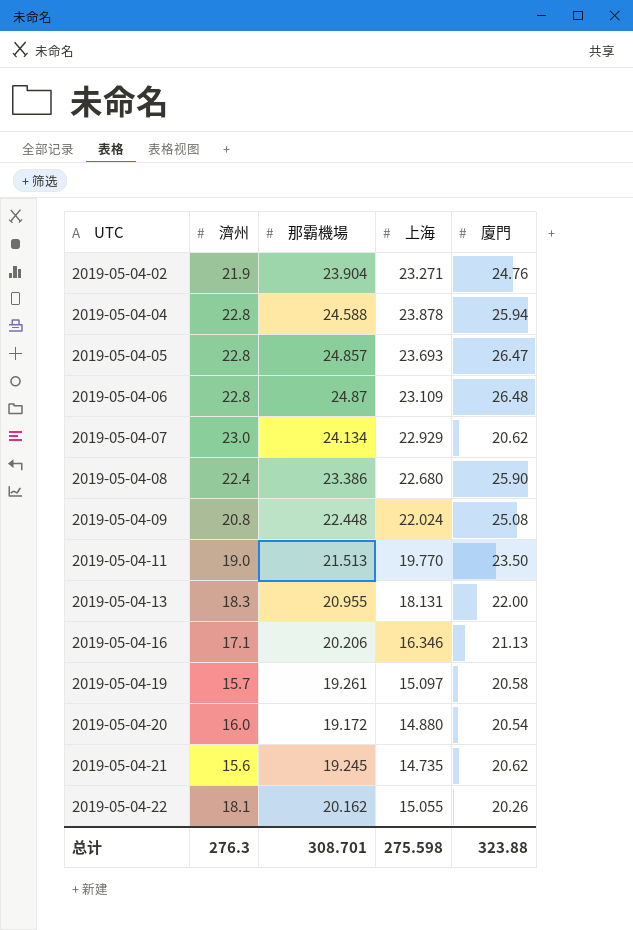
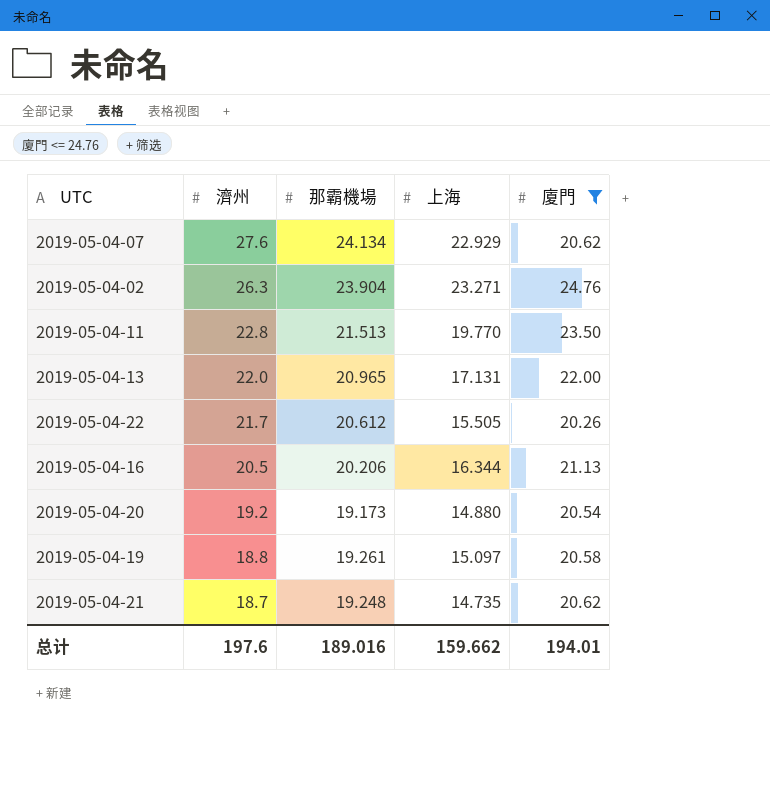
filter: none -> 廈門 <= 24.76
row order: UTC ascending -> 濟州 descending
2019-05-04-07 | 濟州: 23.0 -> 27.6
2019-05-04-02 | 濟州: 21.9 -> 26.3
2019-05-04-11 | 濟州: 19.0 -> 22.8
2019-05-04-13 | 濟州: 18.3 -> 22.0
2019-05-04-13 | 那霸機場: 20.955 -> 20.965
2019-05-04-13 | 上海: 18.131 -> 17.131
2019-05-04-22 | 濟州: 18.1 -> 21.7
2019-05-04-22 | 那霸機場: 20.162 -> 20.612
2019-05-04-22 | 上海: 15.055 -> 15.505
2019-05-04-16 | 濟州: 17.1 -> 20.5
2019-05-04-16 | 上海: 16.346 -> 16.344
2019-05-04-20 | 濟州: 16.0 -> 19.2
2019-05-04-20 | 那霸機場: 19.172 -> 19.173
2019-05-04-19 | 濟州: 15.7 -> 18.8
2019-05-04-21 | 濟州: 15.6 -> 18.7
2019-05-04-21 | 那霸機場: 19.245 -> 19.248
总计 | 濟州: 276.3 -> 197.6
总计 | 那霸機場: 308.701 -> 189.016
总计 | 上海: 275.598 -> 159.662
总计 | 廈門: 323.88 -> 194.01

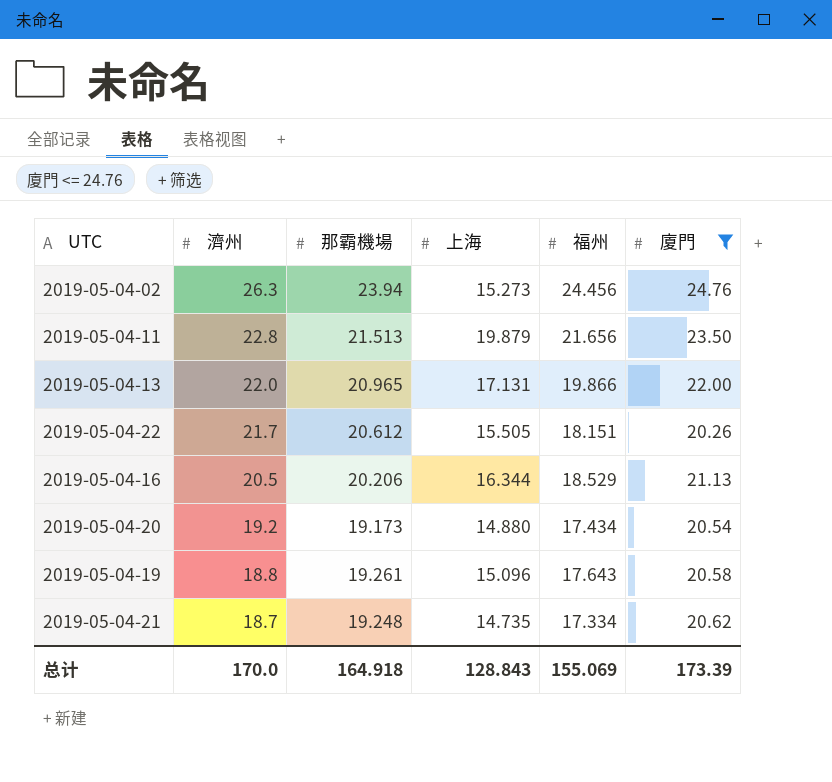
column 福州 | position: none -> 5
row 2019-05-04-07: 27.6 | 24.134 | 22.929 | 20.62 -> none
2019-05-04-02 | 那霸機場: 23.904 -> 23.94
2019-05-04-02 | 上海: 23.271 -> 15.273
2019-05-04-11 | 上海: 19.770 -> 19.879
2019-05-04-19 | 上海: 15.097 -> 15.096
总计 | 濟州: 197.6 -> 170.0
总计 | 那霸機場: 189.016 -> 164.918
总计 | 上海: 159.662 -> 128.843
总计 | 廈門: 194.01 -> 173.39

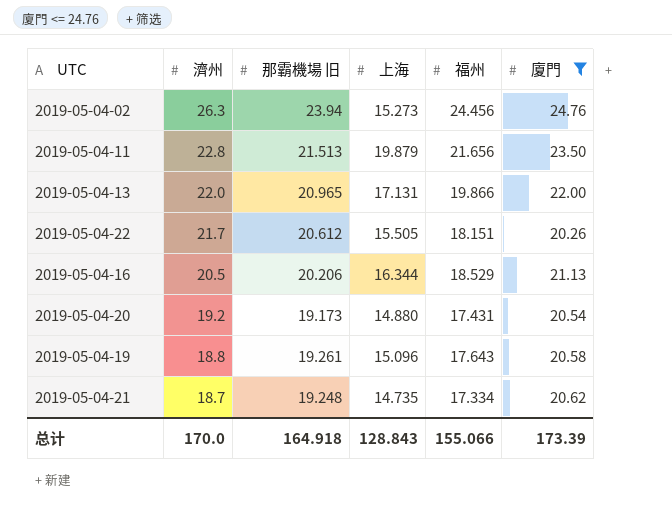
column name: 那霸機場 -> 那霸機場 旧
2019-05-04-20 | 福州: 17.434 -> 17.431
总计 | 福州: 155.069 -> 155.066

